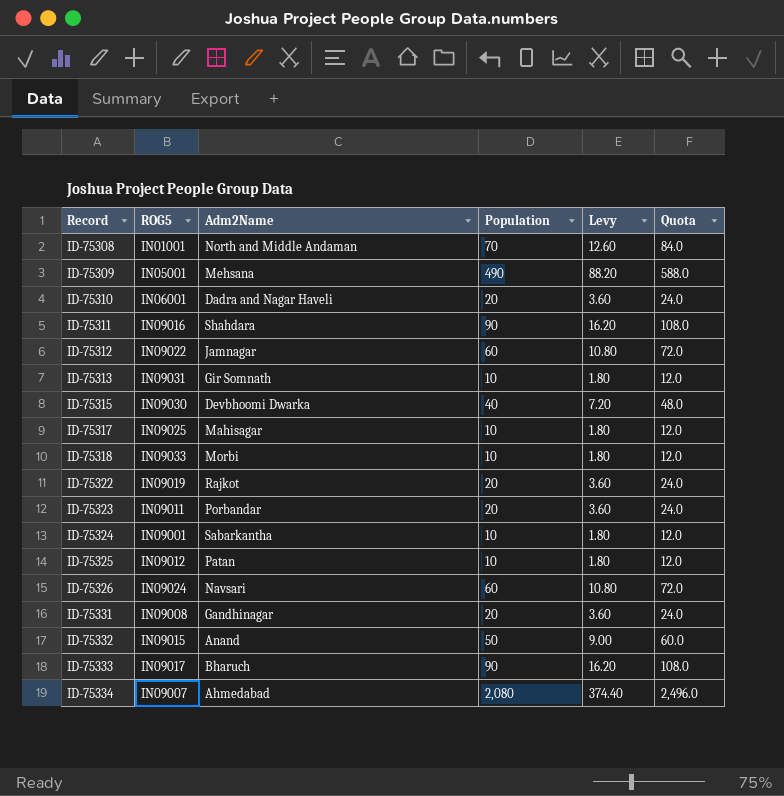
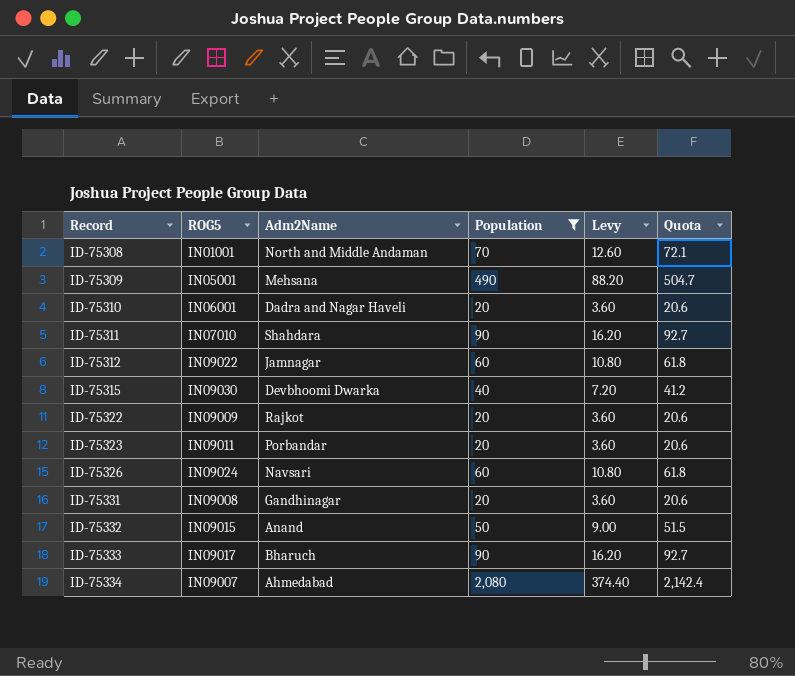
filter: none -> Population != 10
column Quota | formula: [Population] * 1.2 -> [Population] * 1.03
ID-75311 | ROG5: IN09016 -> IN07010
ID-75322 | ROG5: IN09019 -> IN09009

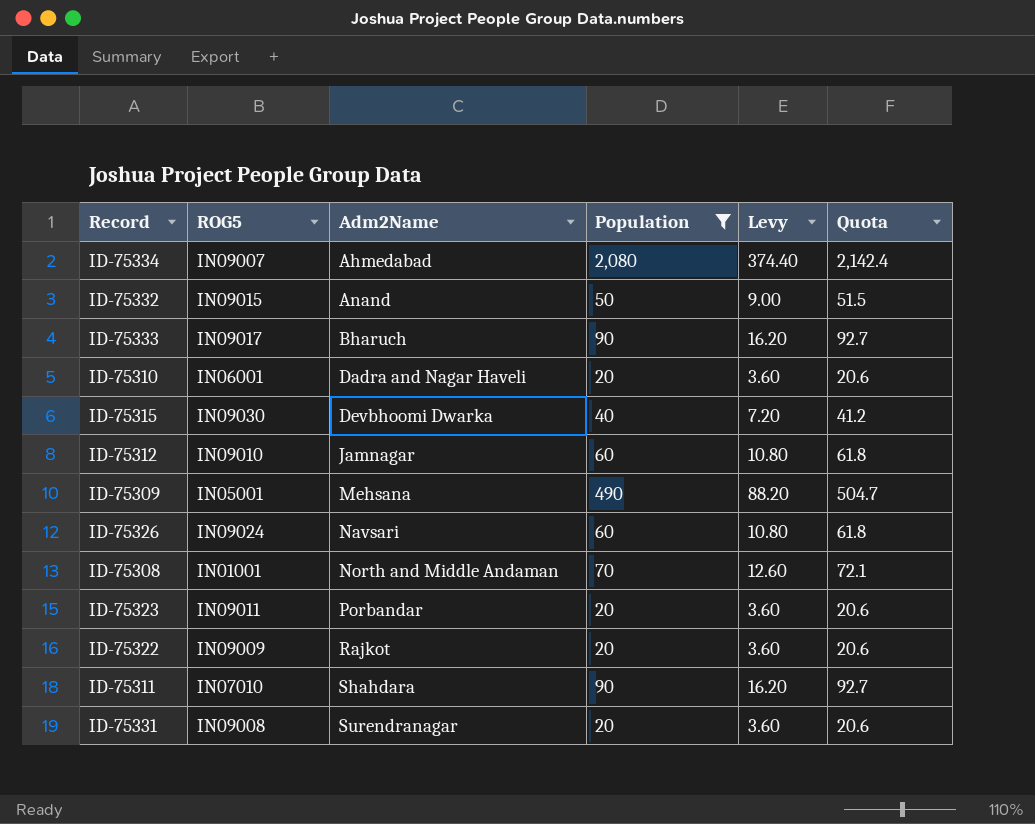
row order: Record ascending -> Adm2Name ascending
ID-75312 | ROG5: IN09022 -> IN09010
ID-75331 | Adm2Name: Gandhinagar -> Surendranagar

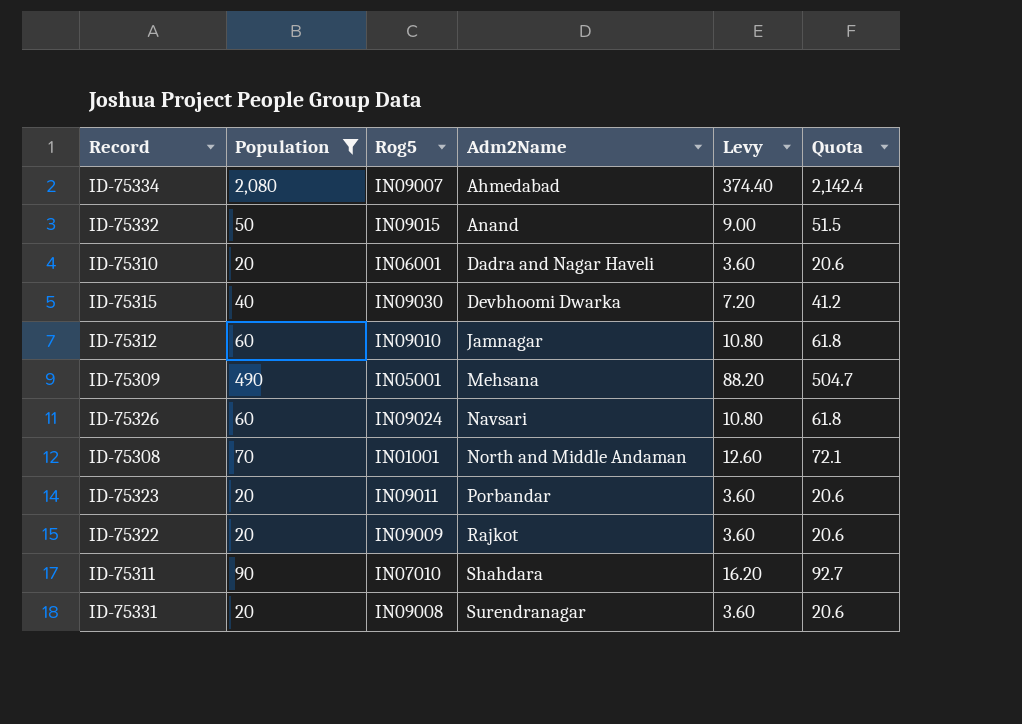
column Population | position: 4 -> 2
column name: ROG5 -> Rog5
row ID-75333: IN09017 | Bharuch | 90 | 16.20 | 92.7 -> none

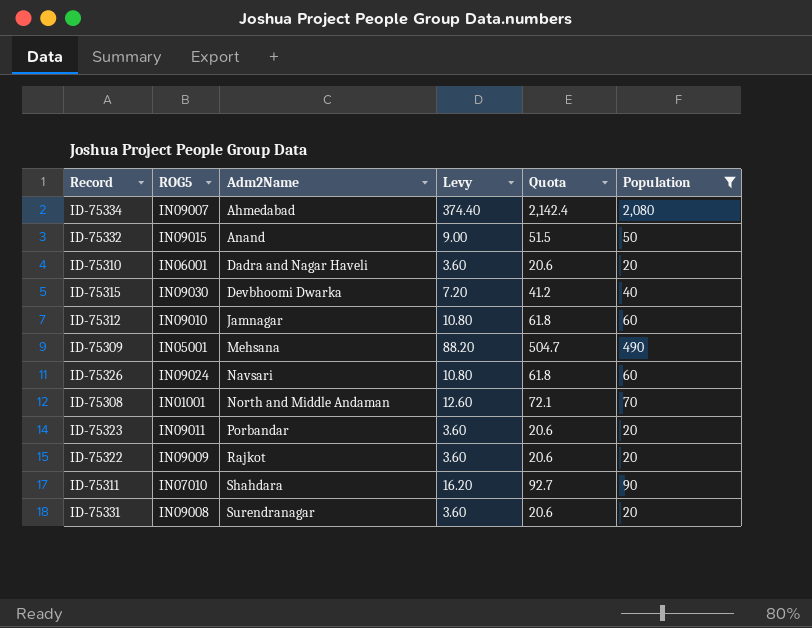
column name: Rog5 -> ROG5
column Population | position: 2 -> 6

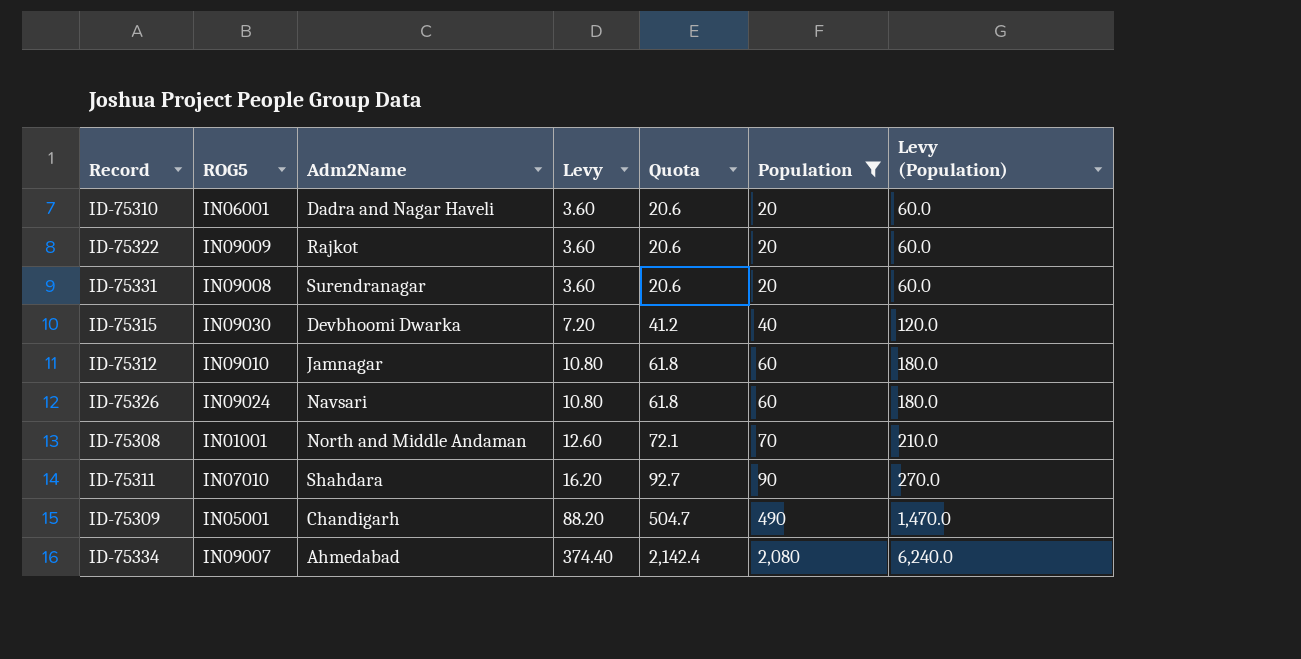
row order: Adm2Name ascending -> Levy ascending
column Levy (Population) | formula: none -> [Population] * 3
row ID-75332: IN09015 | Anand | 9.00 | 51.5 | 50 -> none
row ID-75323: IN09011 | Porbandar | 3.60 | 20.6 | 20 -> none
ID-75309 | Adm2Name: Mehsana -> Chandigarh

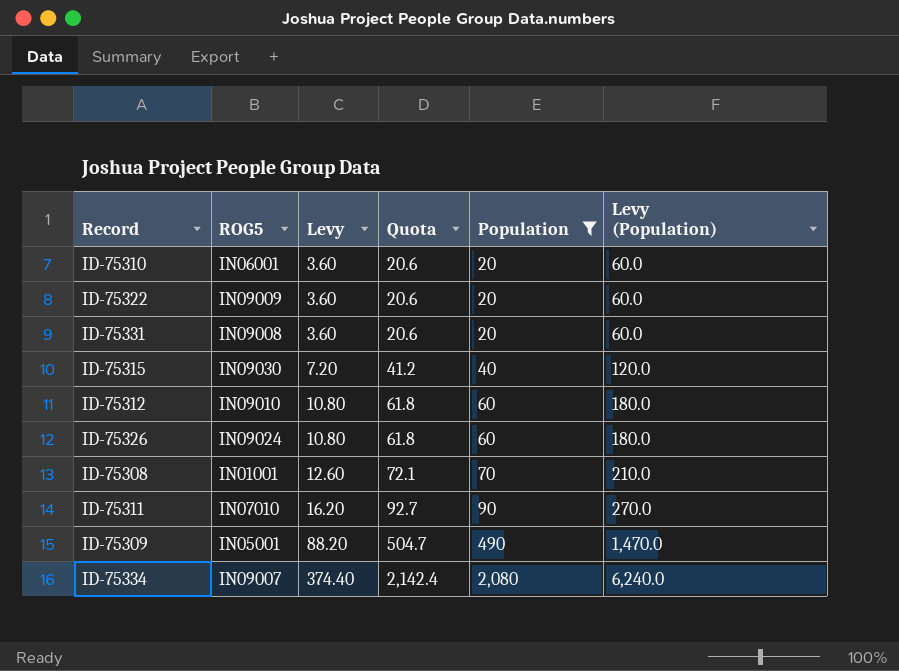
column Adm2Name | position: 3 -> none

